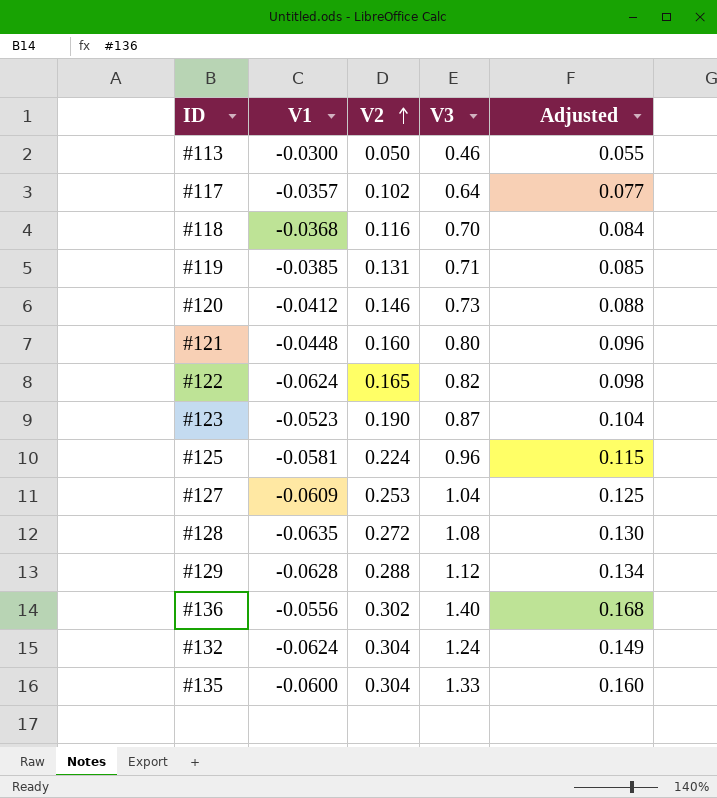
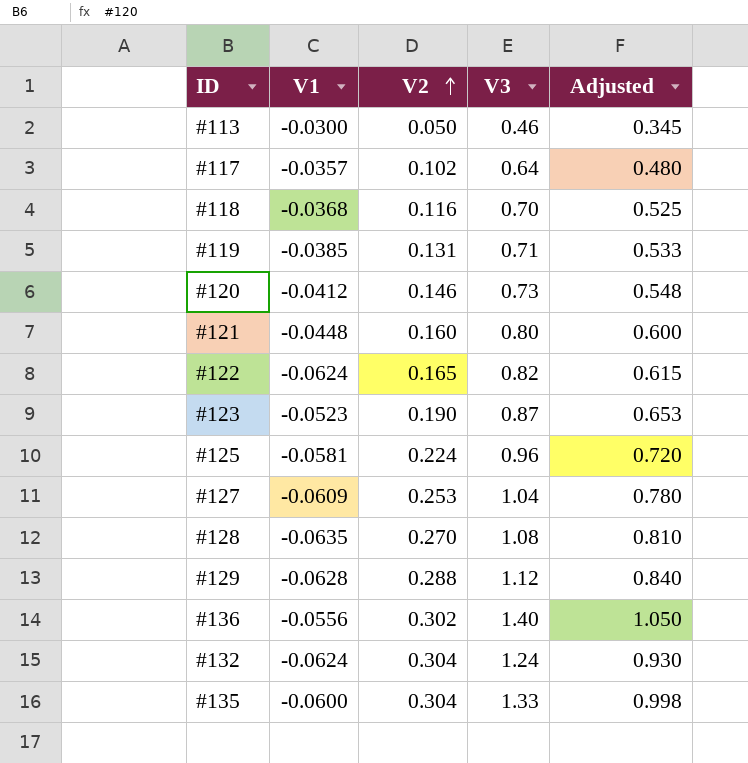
column Adjusted | formula: [V3] * 0.12 -> [V3] * 0.75
#128 | V2: 0.272 -> 0.270

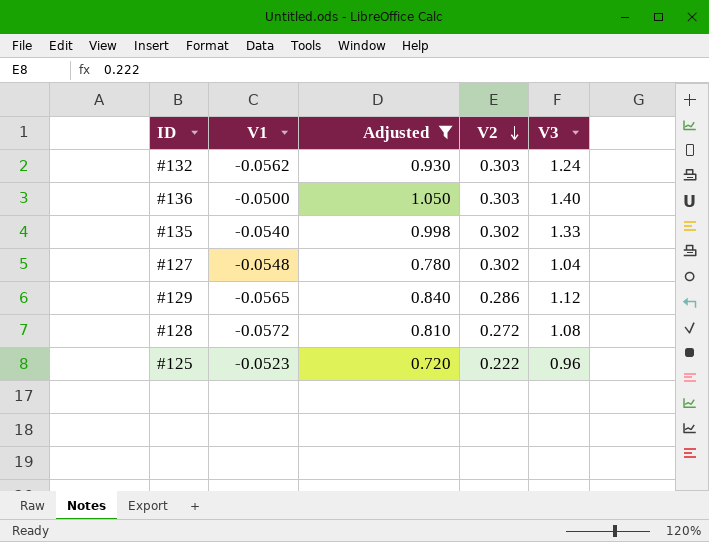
filter: none -> Adjusted >= 0.720
row order: V2 ascending -> V2 descending
column Adjusted | position: 5 -> 3
#132 | V1: -0.0624 -> -0.0562
#132 | V2: 0.304 -> 0.303
#136 | V1: -0.0556 -> -0.0500
#136 | V2: 0.302 -> 0.303
#135 | V1: -0.0600 -> -0.0540
#135 | V2: 0.304 -> 0.302
#127 | V1: -0.0609 -> -0.0548
#127 | V2: 0.253 -> 0.302
#129 | V1: -0.0628 -> -0.0565
#129 | V2: 0.288 -> 0.286
#128 | V1: -0.0635 -> -0.0572
#128 | V2: 0.270 -> 0.272
#125 | V1: -0.0581 -> -0.0523
#125 | V2: 0.224 -> 0.222

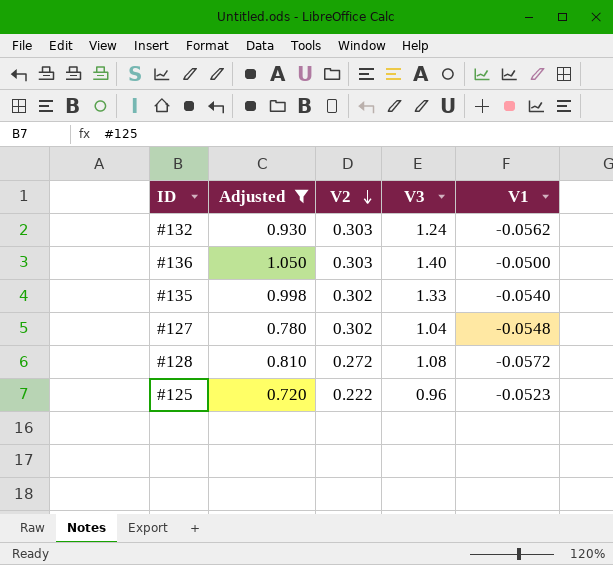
column V1 | position: 2 -> 5
row #129: -0.0565 | 0.840 | 0.286 | 1.12 -> none

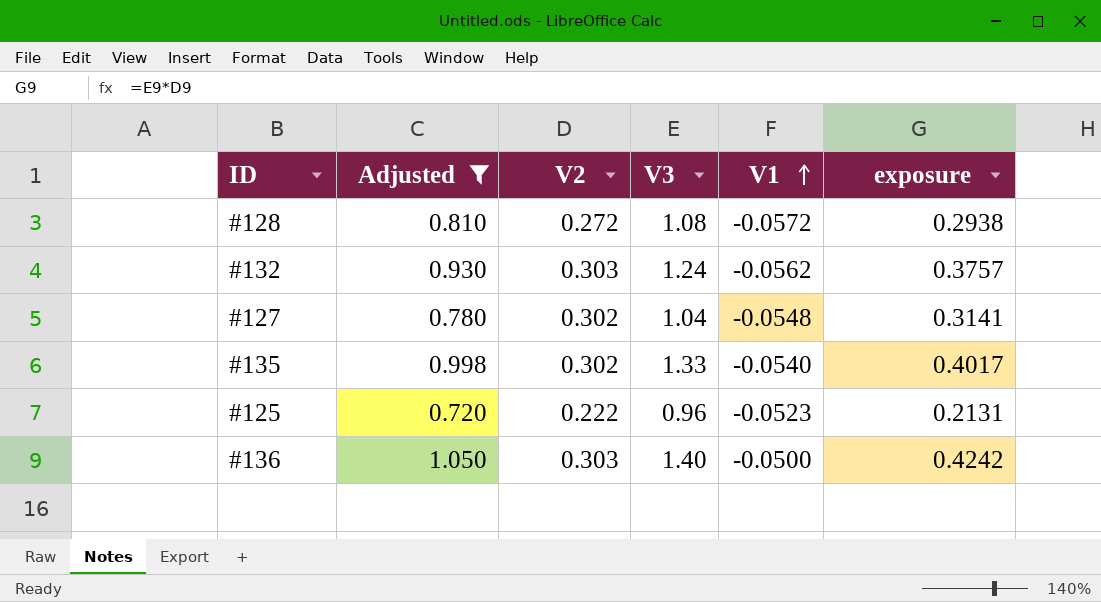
row order: V2 descending -> V1 ascending
column exposure | formula: none -> [V2] * [V3]

